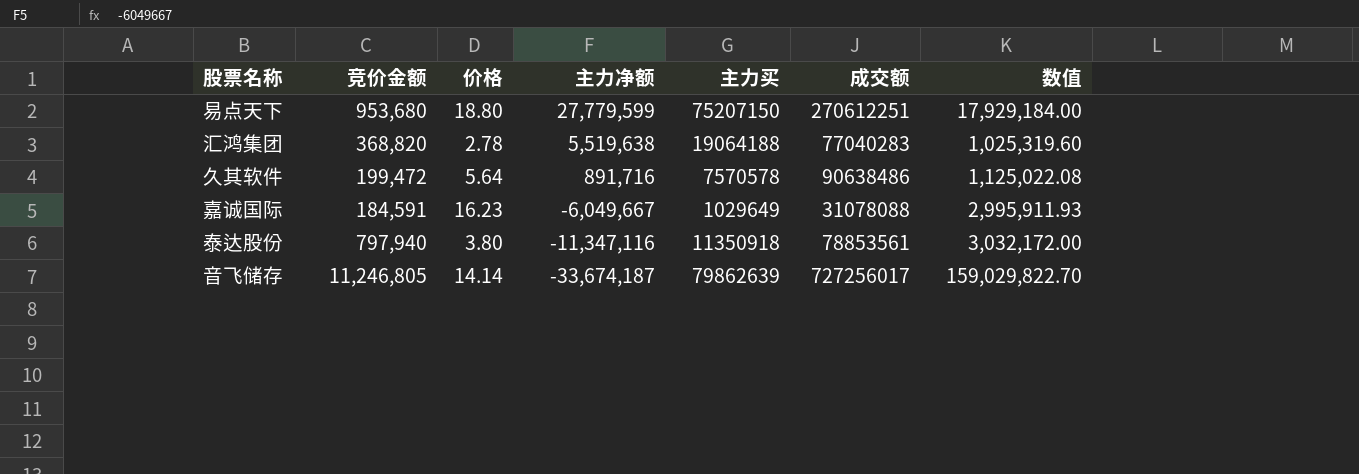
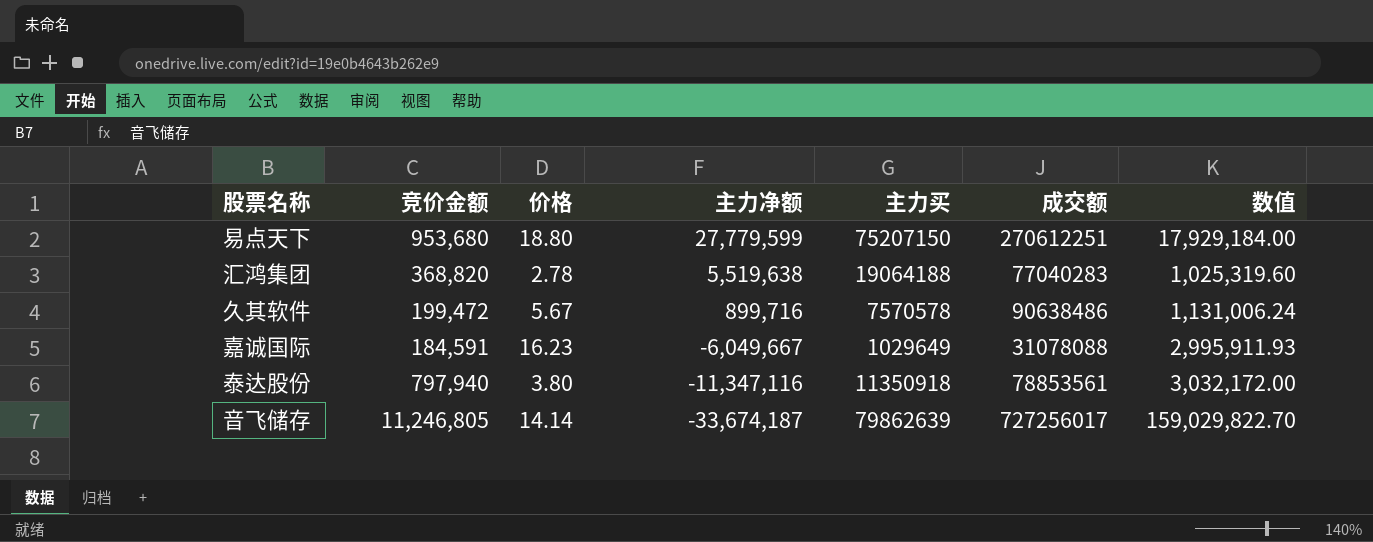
久其软件 | 价格: 5.64 -> 5.67
久其软件 | 主力净额: 891,716 -> 899,716
久其软件 | 数值: 1,125,022.08 -> 1,131,006.24

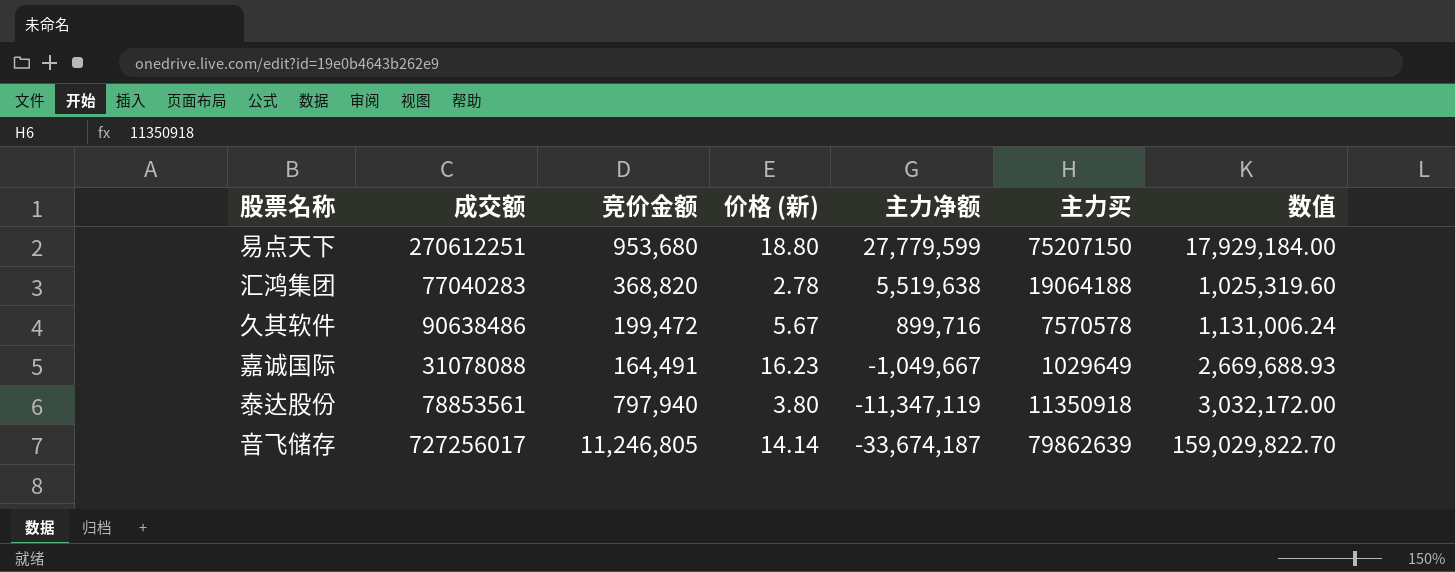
column 成交额 | position: 6 -> 2
column name: 价格 -> 价格 (新)
嘉诚国际 | 竞价金额: 184,591 -> 164,491
嘉诚国际 | 主力净额: -6,049,667 -> -1,049,667
嘉诚国际 | 数值: 2,995,911.93 -> 2,669,688.93
泰达股份 | 主力净额: -11,347,116 -> -11,347,119

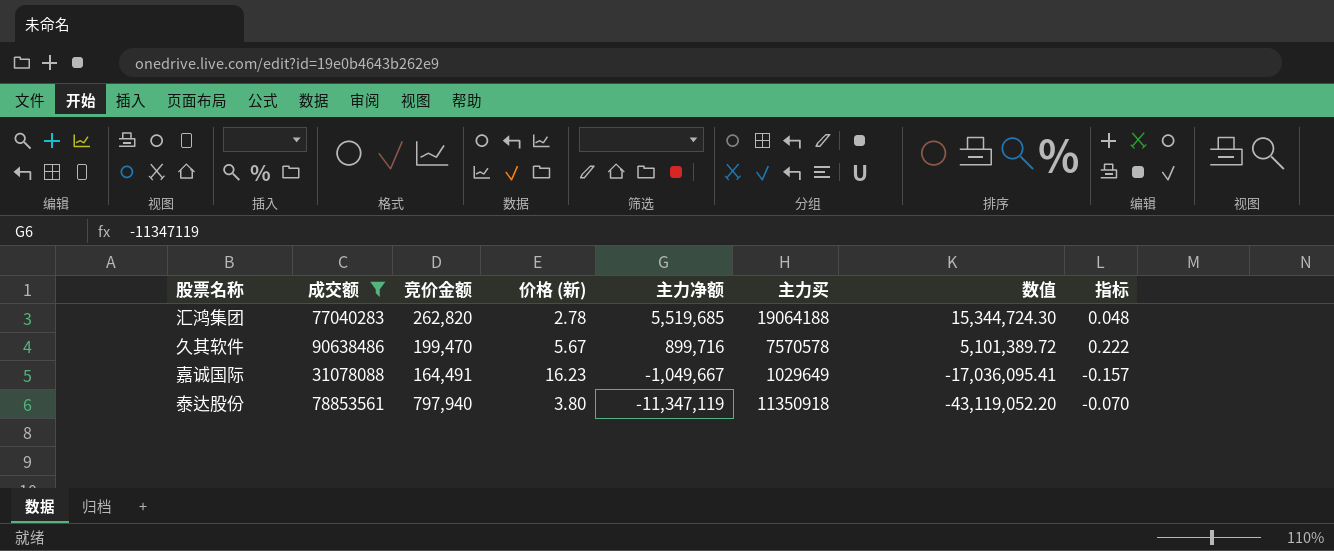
filter: none -> 成交额 <= 90638486
column 数值 | formula: [竞价金额] * [价格 (新)] -> [价格 (新)] * [主力净额]
column 指标 | formula: none -> [竞价金额] / [主力净额]
汇鸿集团 | 竞价金额: 368,820 -> 262,820
汇鸿集团 | 主力净额: 5,519,638 -> 5,519,685
久其软件 | 竞价金额: 199,472 -> 199,470

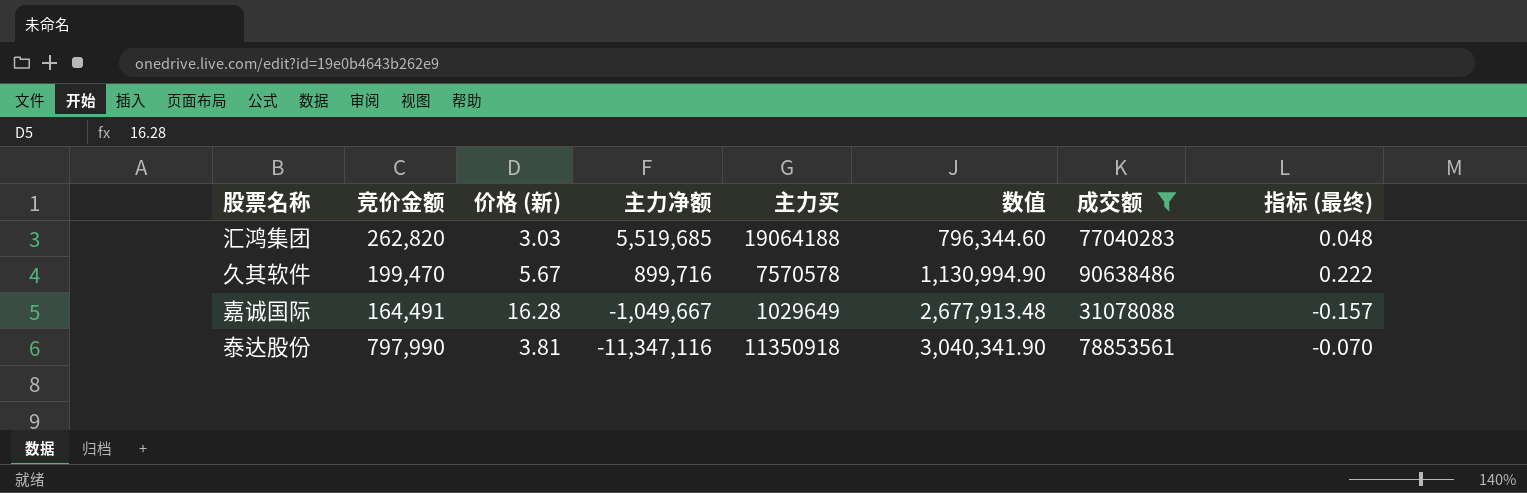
column 数值 | formula: [价格 (新)] * [主力净额] -> [竞价金额] * [价格 (新)]
column 成交额 | position: 2 -> 7
column name: 指标 -> 指标 (最终)
汇鸿集团 | 价格 (新): 2.78 -> 3.03
嘉诚国际 | 价格 (新): 16.23 -> 16.28
泰达股份 | 竞价金额: 797,940 -> 797,990
泰达股份 | 价格 (新): 3.80 -> 3.81
泰达股份 | 主力净额: -11,347,119 -> -11,347,116

